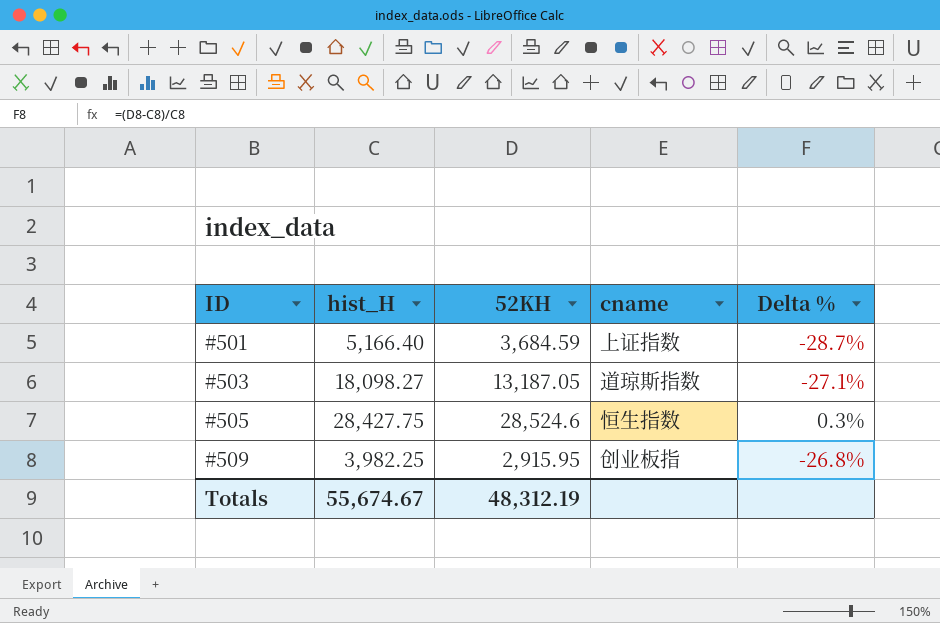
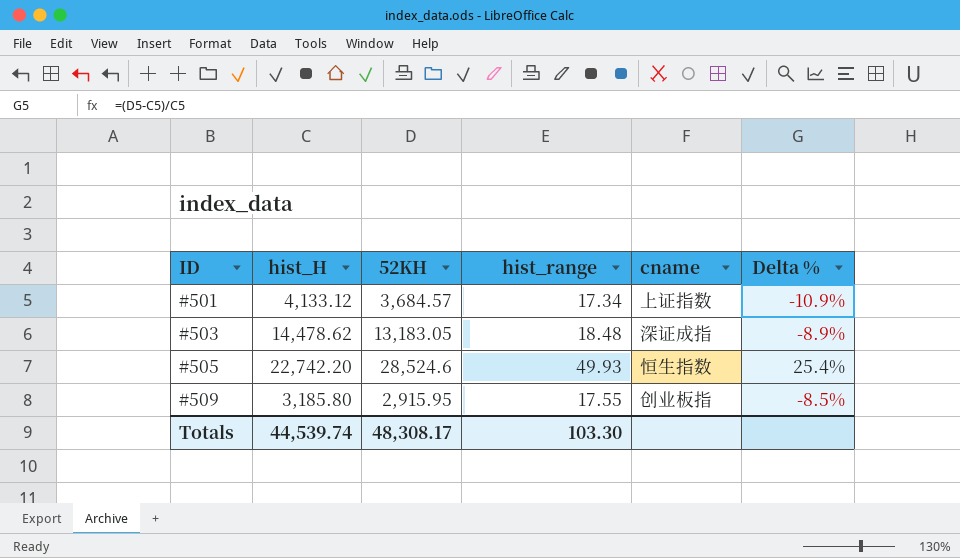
column hist_range | position: none -> 4
#501 | hist_H: 5,166.40 -> 4,133.12
#501 | 52KH: 3,684.59 -> 3,684.57
#501 | Delta %: -28.7% -> -10.9%
#503 | hist_H: 18,098.27 -> 14,478.62
#503 | 52KH: 13,187.05 -> 13,183.05
#503 | cname: 道琼斯指数 -> 深证成指
#503 | Delta %: -27.1% -> -8.9%
#505 | hist_H: 28,427.75 -> 22,742.20
#505 | Delta %: 0.3% -> 25.4%
#509 | hist_H: 3,982.25 -> 3,185.80
#509 | Delta %: -26.8% -> -8.5%
Totals | hist_H: 55,674.67 -> 44,539.74
Totals | 52KH: 48,312.19 -> 48,308.17

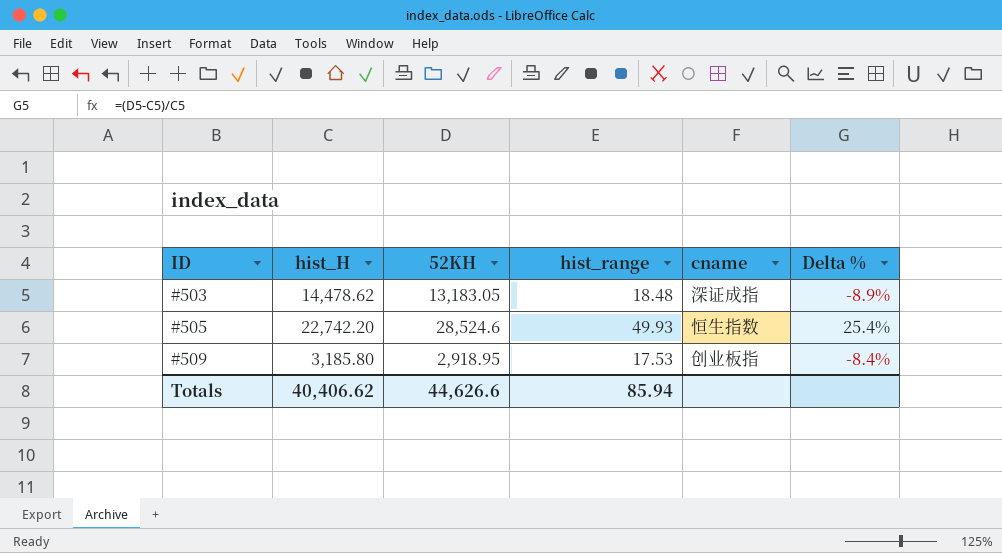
row #501: 4,133.12 | 3,684.57 | 17.34 | 上证指数 | -10.9% -> none
#509 | 52KH: 2,915.95 -> 2,918.95
#509 | hist_range: 17.55 -> 17.53
#509 | Delta %: -8.5% -> -8.4%
Totals | hist_H: 44,539.74 -> 40,406.62
Totals | 52KH: 48,308.17 -> 44,626.6
Totals | hist_range: 103.30 -> 85.94

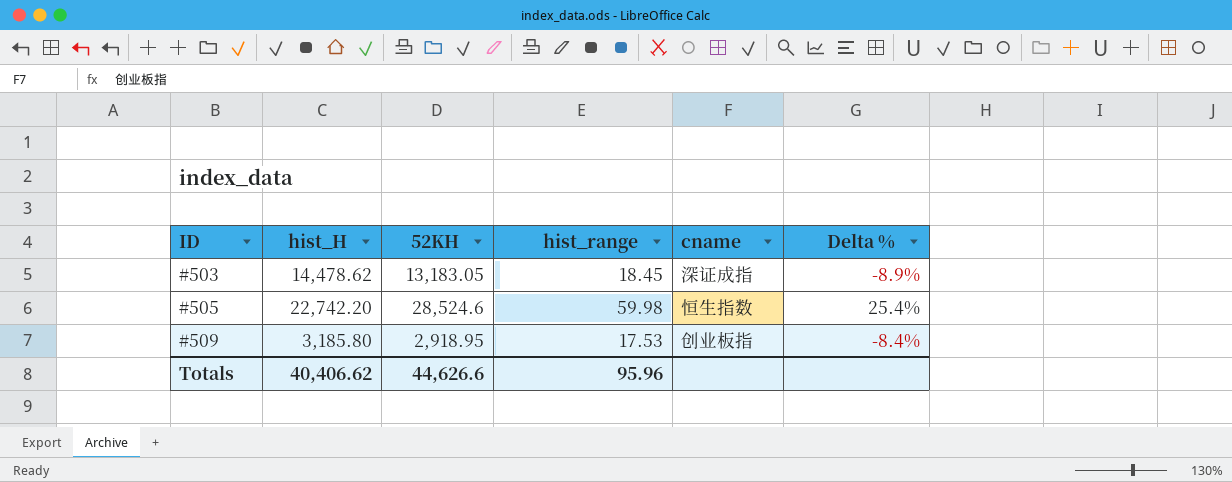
#503 | hist_range: 18.48 -> 18.45
#505 | hist_range: 49.93 -> 59.98
Totals | hist_range: 85.94 -> 95.96

